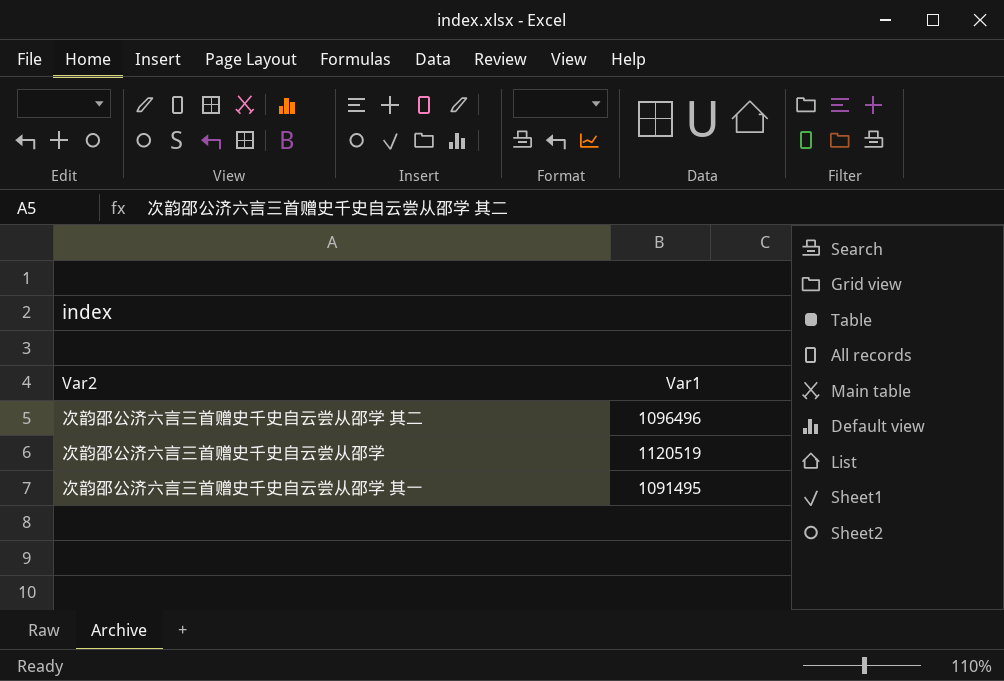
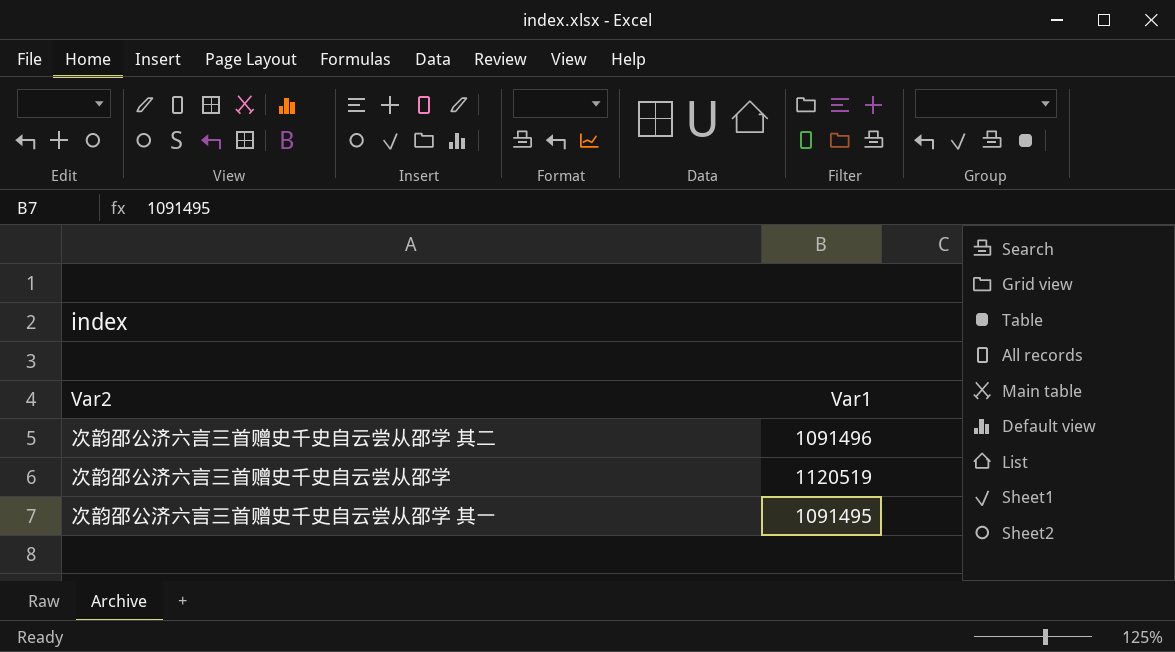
次韵邵公济六言三首赠史千史自云尝从邵学 其二 | Var1: 1096496 -> 1091496

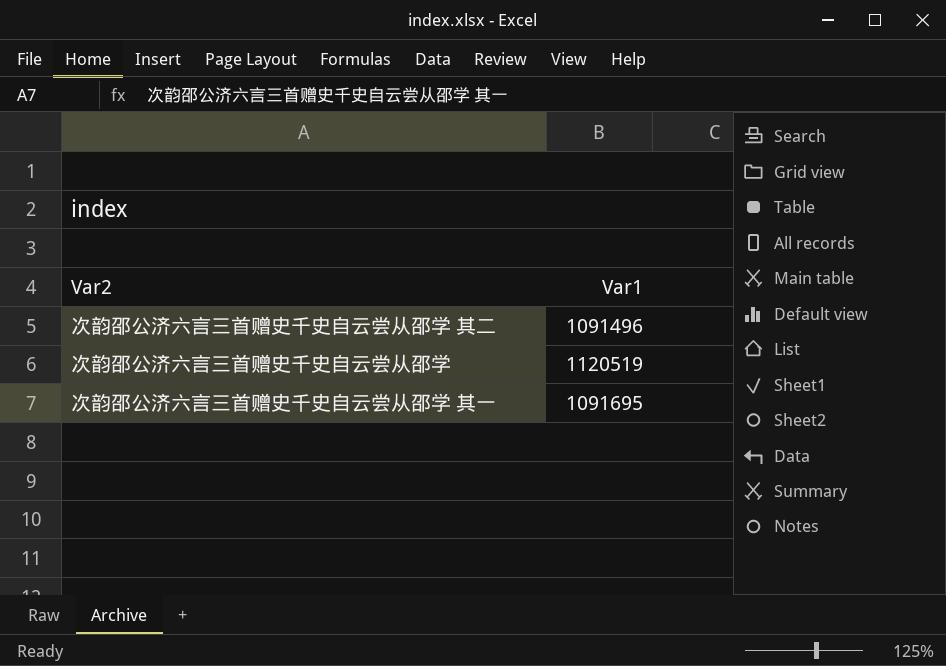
次韵邵公济六言三首赠史千史自云尝从邵学 其一 | Var1: 1091495 -> 1091695

